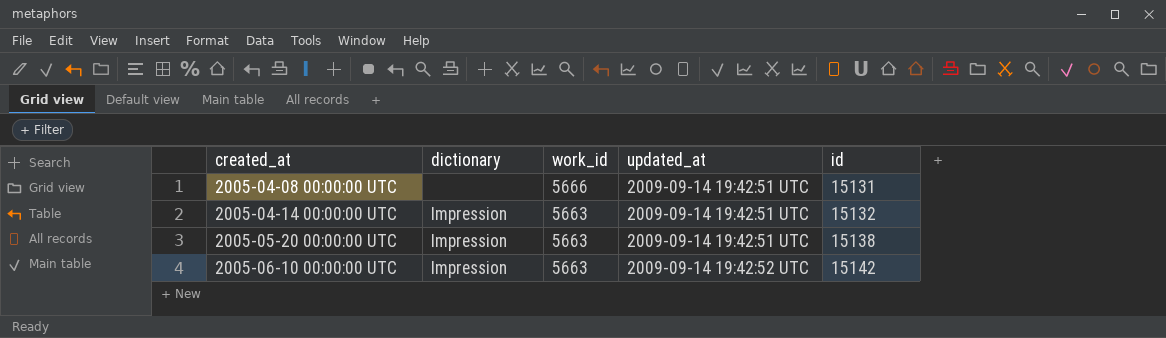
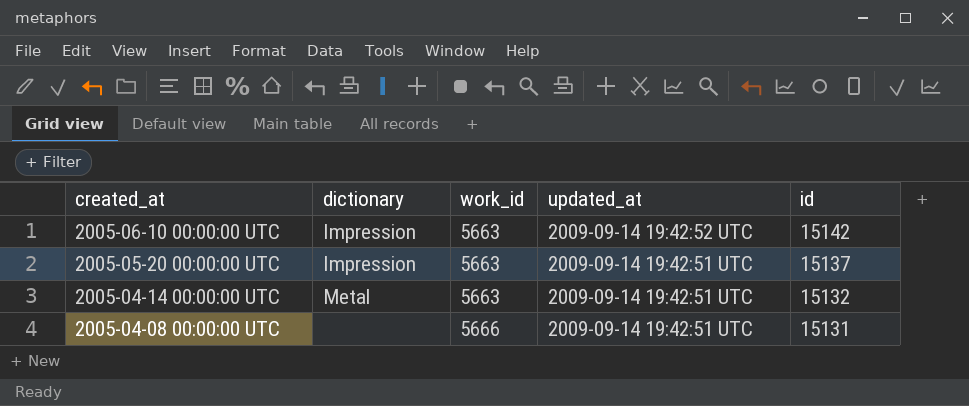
row order: created_at ascending -> created_at descending
2005-05-20 00:00:00 UTC | id: 15138 -> 15137
2005-04-14 00:00:00 UTC | dictionary: Impression -> Metal

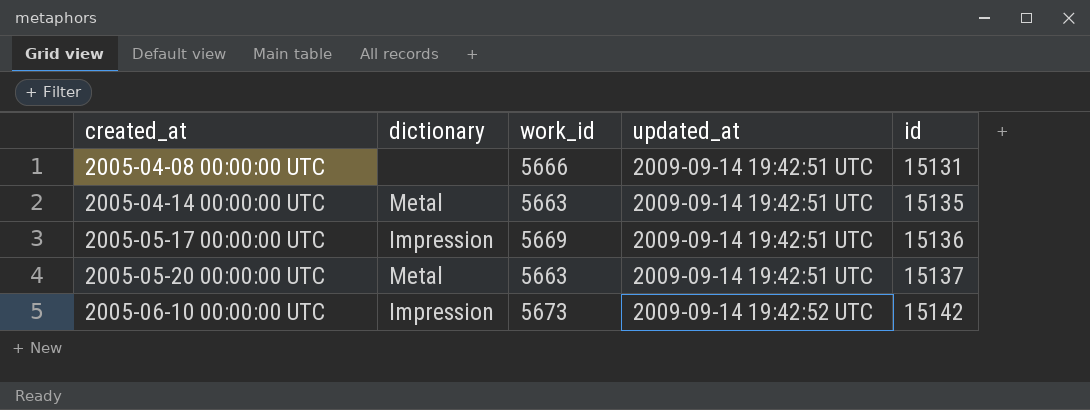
row order: created_at descending -> created_at ascending
2005-04-14 00:00:00 UTC | id: 15132 -> 15135
row 2005-05-17 00:00:00 UTC: none -> Impression | 5669 | 2009-09-14 19:42:51 UTC | 15136
2005-05-20 00:00:00 UTC | dictionary: Impression -> Metal
2005-06-10 00:00:00 UTC | work_id: 5663 -> 5673

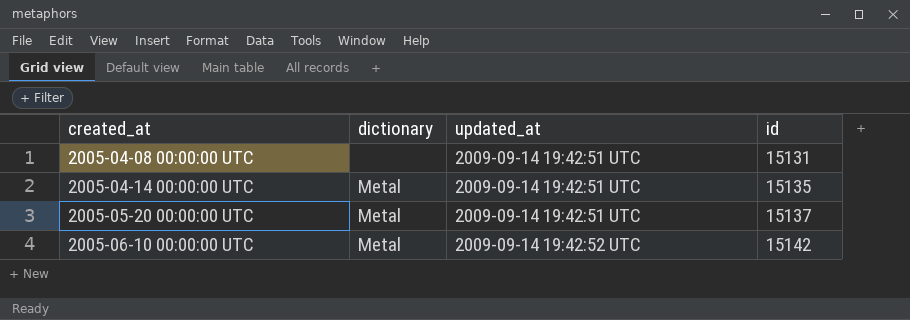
column work_id | position: 3 -> none
row 2005-05-17 00:00:00 UTC: Impression | 5669 | 2009-09-14 19:42:51 UTC | 15136 -> none
2005-06-10 00:00:00 UTC | dictionary: Impression -> Metal

